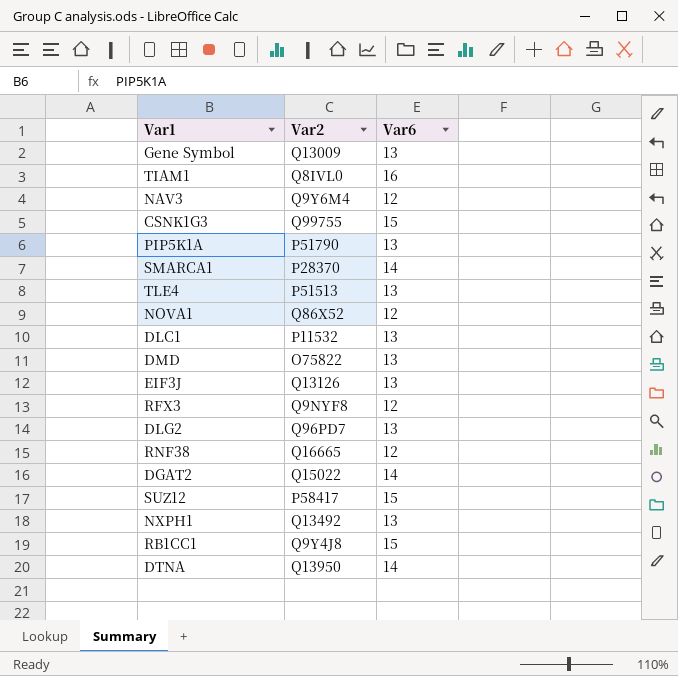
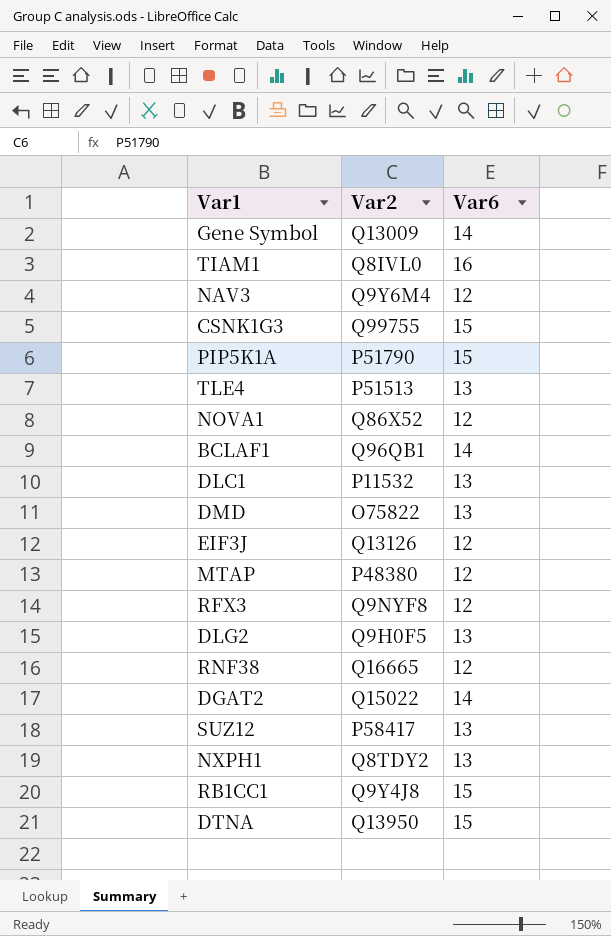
row SMARCA1: P28370 | 14 -> none
Gene Symbol | Var6: 13 -> 14
PIP5K1A | Var6: 13 -> 15
row BCLAF1: none -> Q96QB1 | 14
EIF3J | Var6: 13 -> 12
row MTAP: none -> P48380 | 12
DLG2 | Var2: Q96PD7 -> Q9H0F5
SUZ12 | Var6: 15 -> 13
NXPH1 | Var2: Q13492 -> Q8TDY2
DTNA | Var6: 14 -> 15

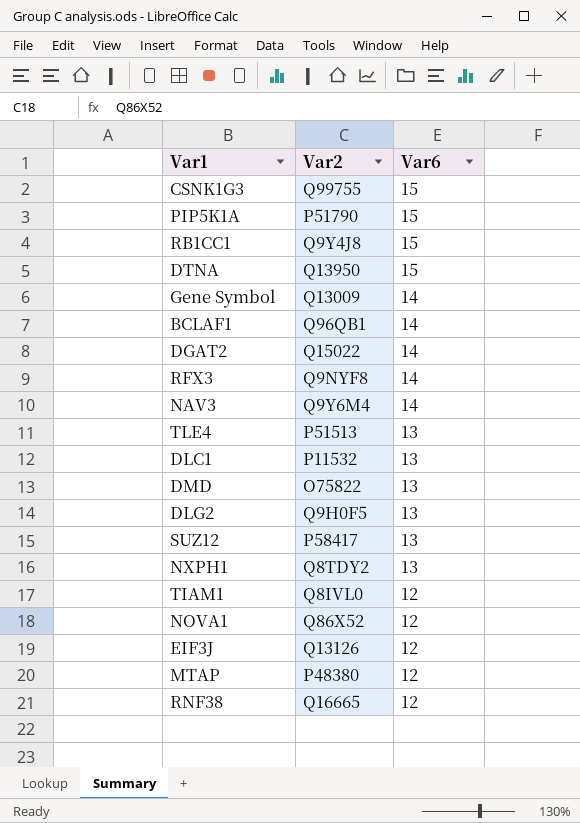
row order: none -> Var6 descending
RFX3 | Var6: 12 -> 14
NAV3 | Var6: 12 -> 14
TIAM1 | Var6: 16 -> 12

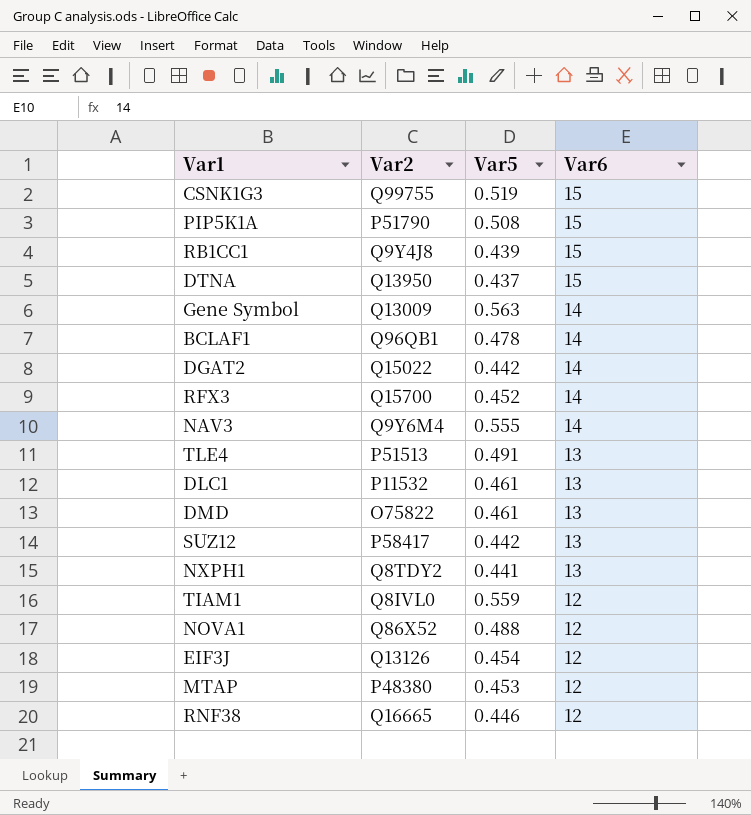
column Var5 | position: none -> 3
row DLG2: Q9H0F5 | 13 -> none
RFX3 | Var2: Q9NYF8 -> Q15700

